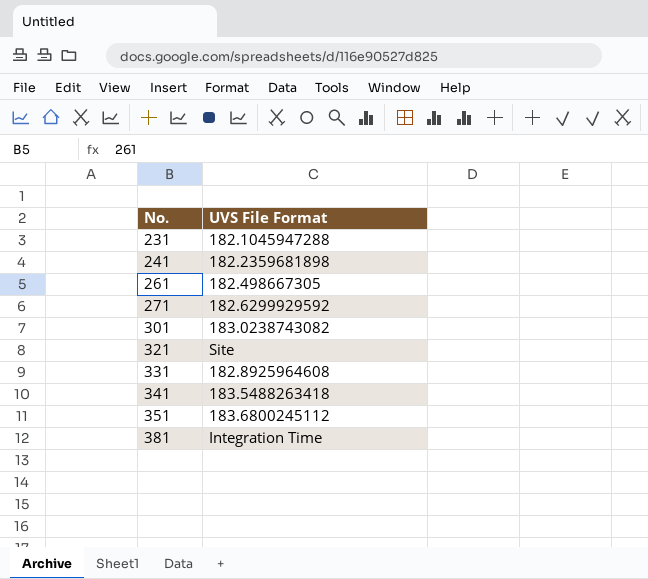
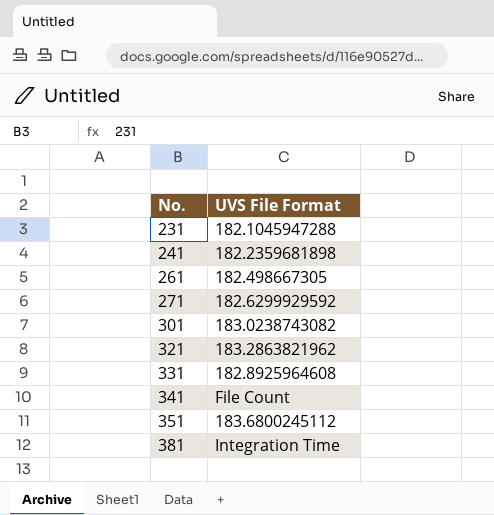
321 | UVS File Format: Site -> 183.2863821962
341 | UVS File Format: 183.5488263418 -> File Count

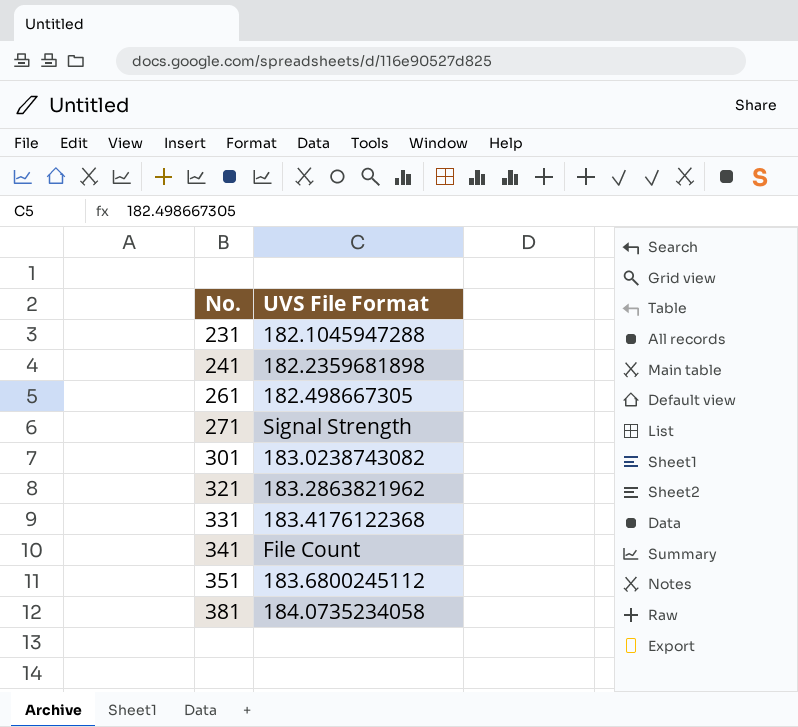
271 | UVS File Format: 182.6299929592 -> Signal Strength
331 | UVS File Format: 182.8925964608 -> 183.4176122368
381 | UVS File Format: Integration Time -> 184.0735234058

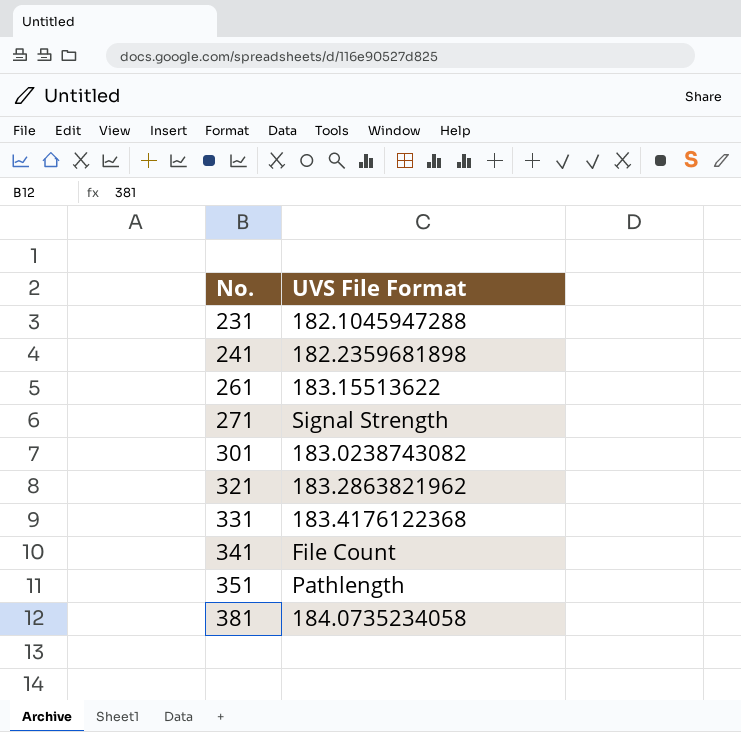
261 | UVS File Format: 182.498667305 -> 183.15513622
351 | UVS File Format: 183.6800245112 -> Pathlength

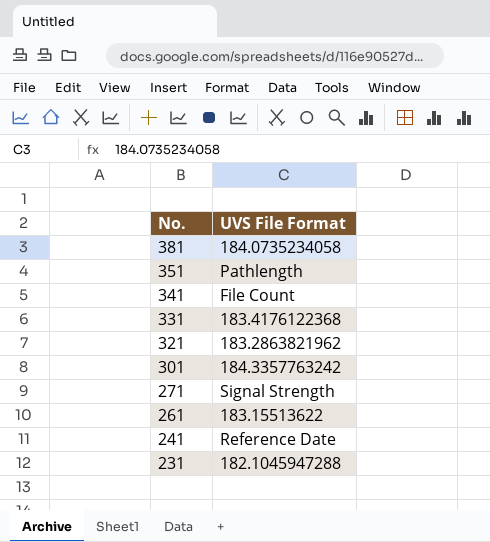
row order: No. ascending -> No. descending
301 | UVS File Format: 183.0238743082 -> 184.3357763242
241 | UVS File Format: 182.2359681898 -> Reference Date

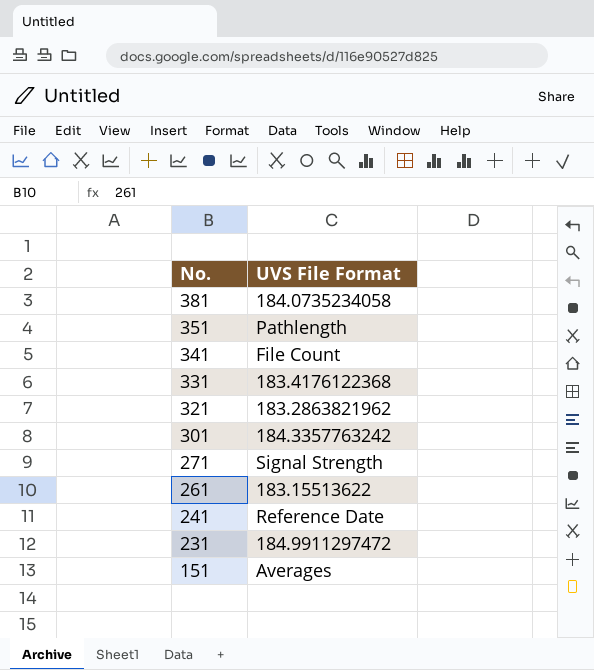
231 | UVS File Format: 182.1045947288 -> 184.9911297472
row 151: none -> Averages

